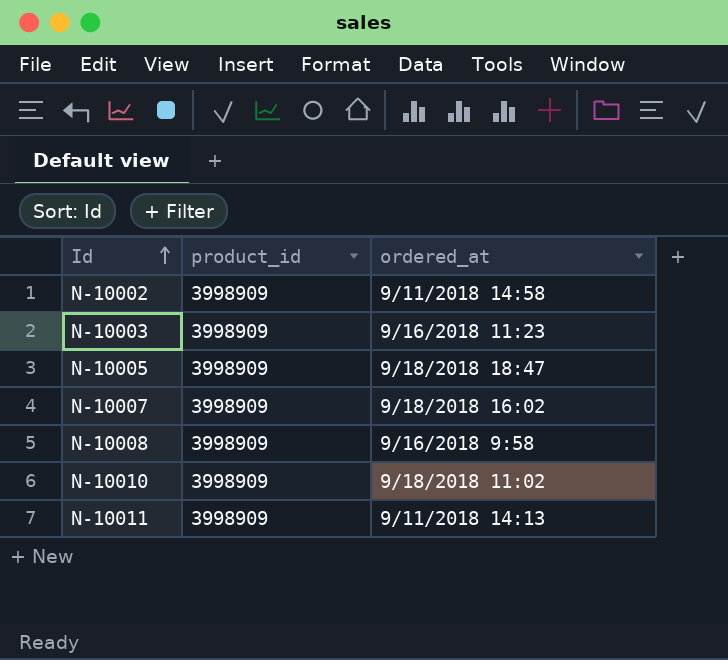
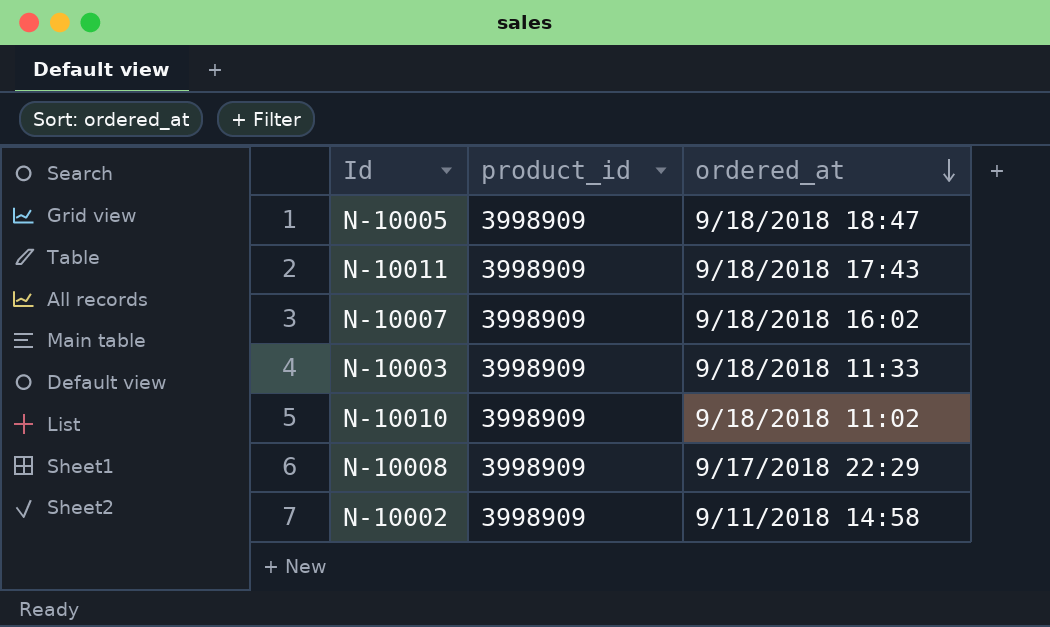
row order: Id ascending -> ordered_at descending
N-10011 | ordered_at: 9/11/2018 14:13 -> 9/18/2018 17:43
N-10003 | ordered_at: 9/16/2018 11:23 -> 9/18/2018 11:33
N-10008 | ordered_at: 9/16/2018 9:58 -> 9/17/2018 22:29

